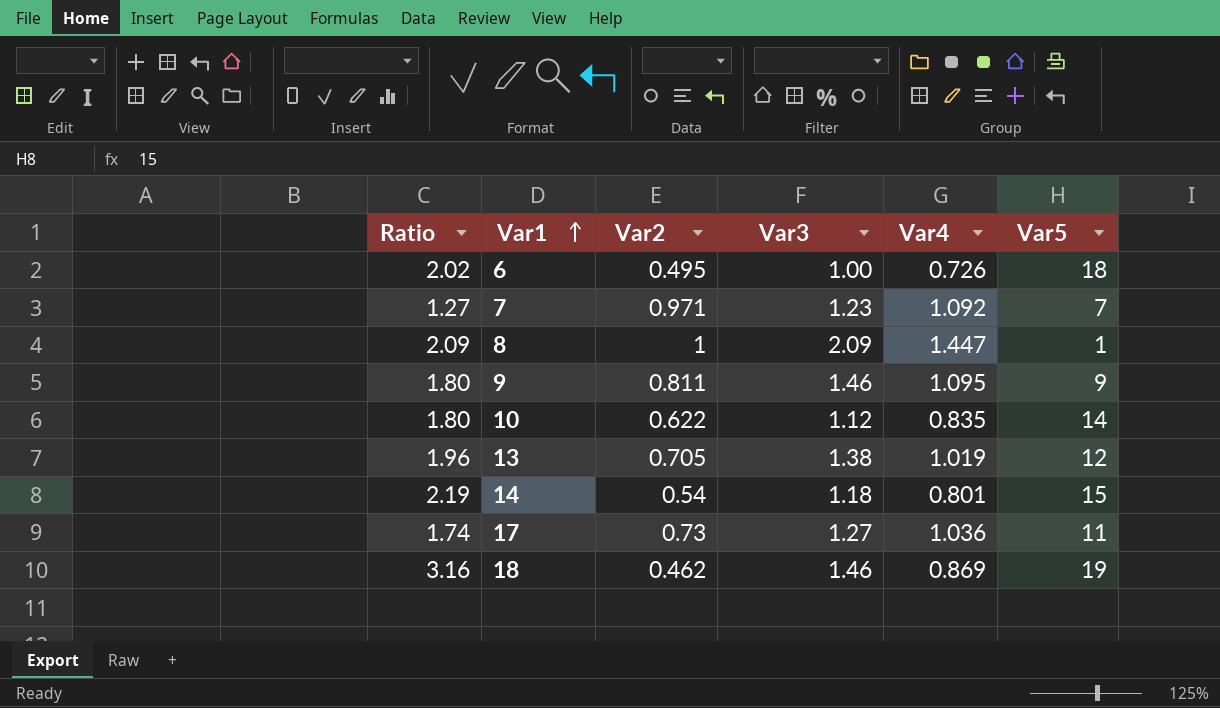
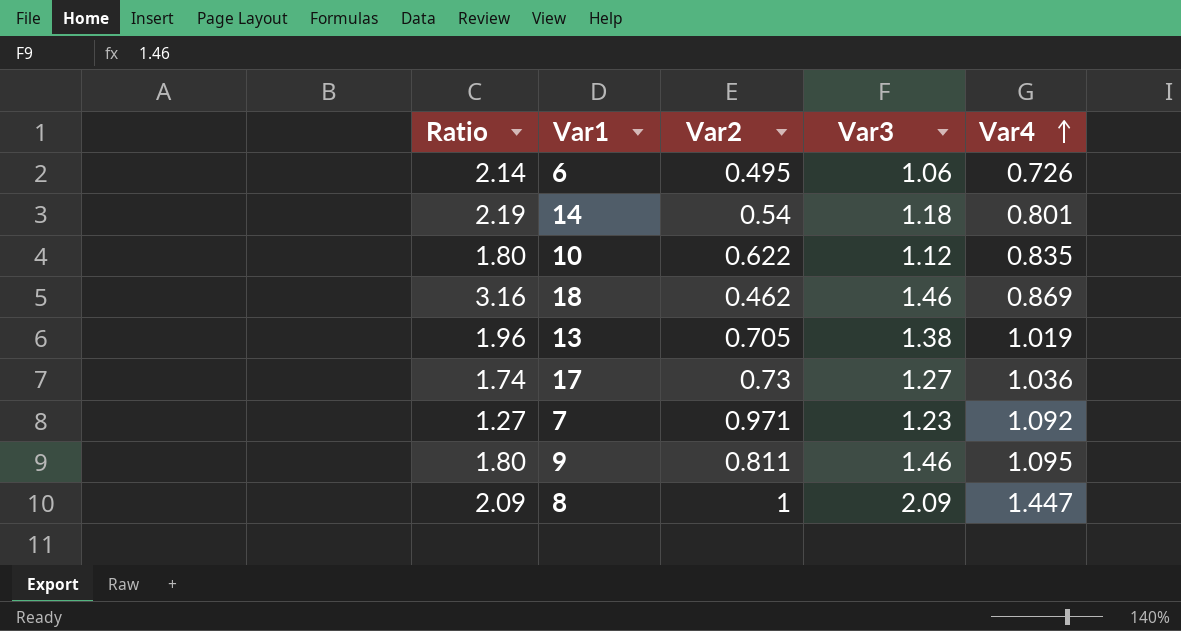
row order: Var1 ascending -> Var4 ascending
column Var5 | position: 6 -> none
6 | Ratio: 2.02 -> 2.14
6 | Var3: 1.00 -> 1.06

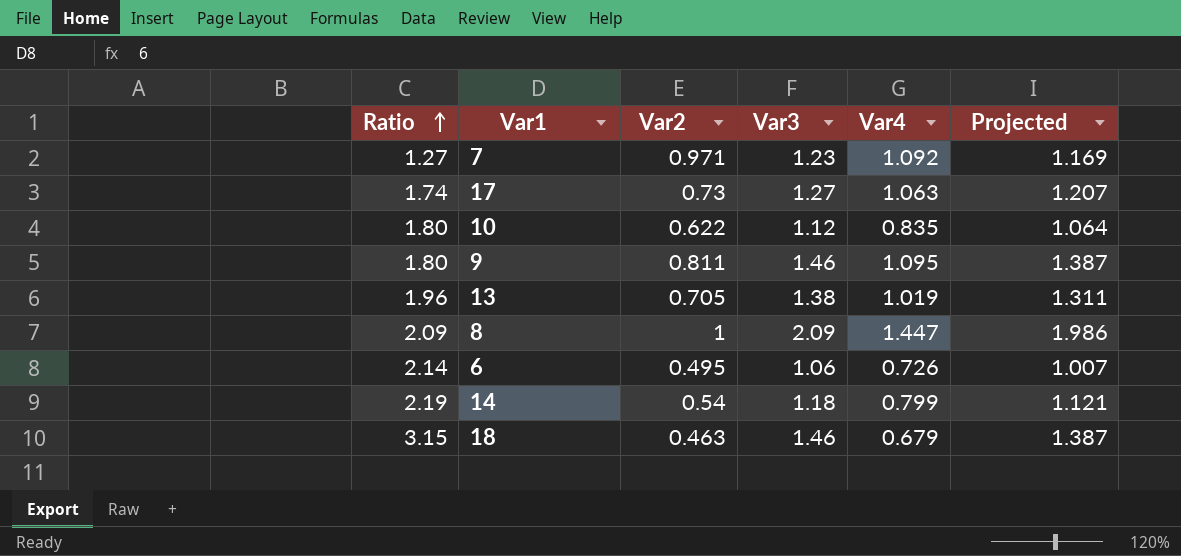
row order: Var4 ascending -> Ratio ascending
column Projected | formula: none -> [Var3] * 0.95
17 | Var4: 1.036 -> 1.063
14 | Var4: 0.801 -> 0.799
18 | Ratio: 3.16 -> 3.15
18 | Var2: 0.462 -> 0.463
18 | Var4: 0.869 -> 0.679

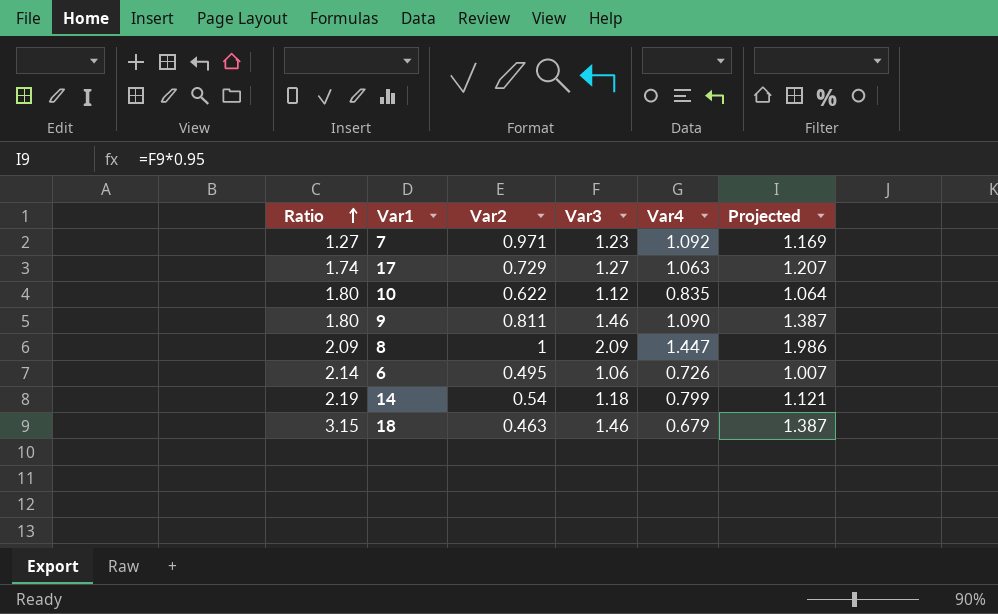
row 13: 1.96 | 0.705 | 1.38 | 1.019 | 1.311 -> none
17 | Var2: 0.73 -> 0.729
9 | Var4: 1.095 -> 1.090

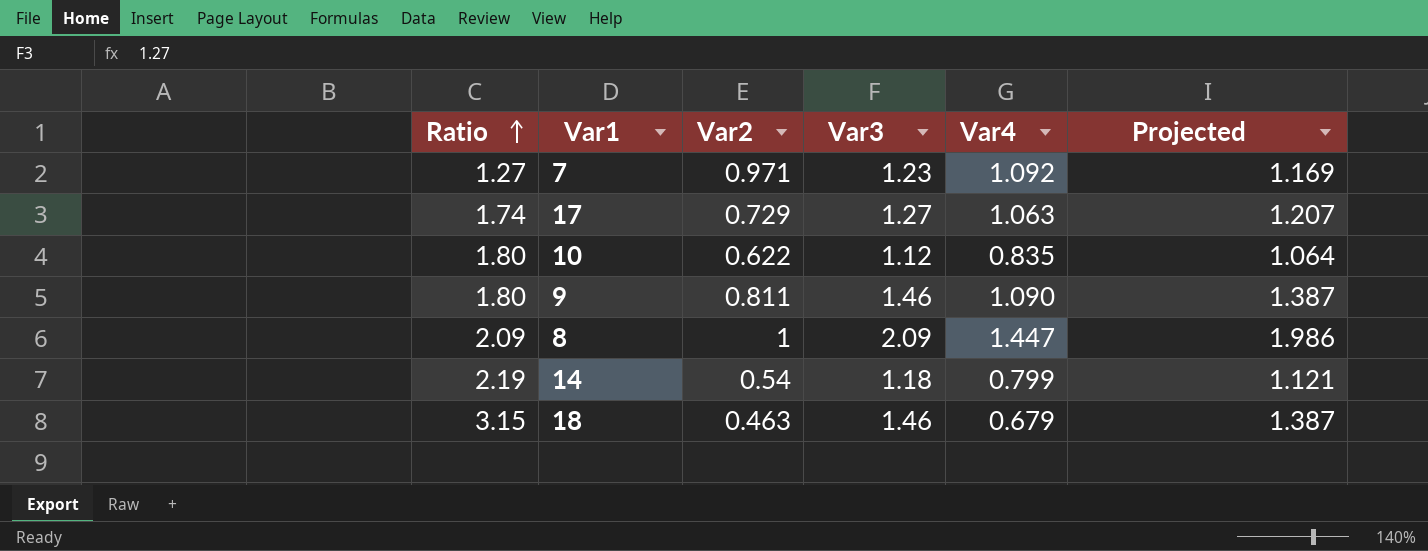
row 6: 2.14 | 0.495 | 1.06 | 0.726 | 1.007 -> none

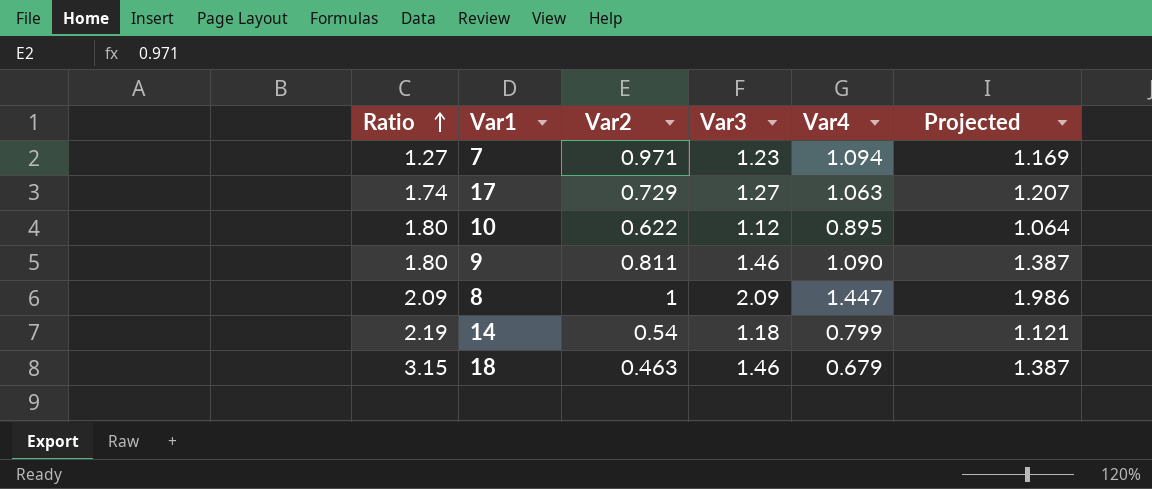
7 | Var4: 1.092 -> 1.094
10 | Var4: 0.835 -> 0.895

